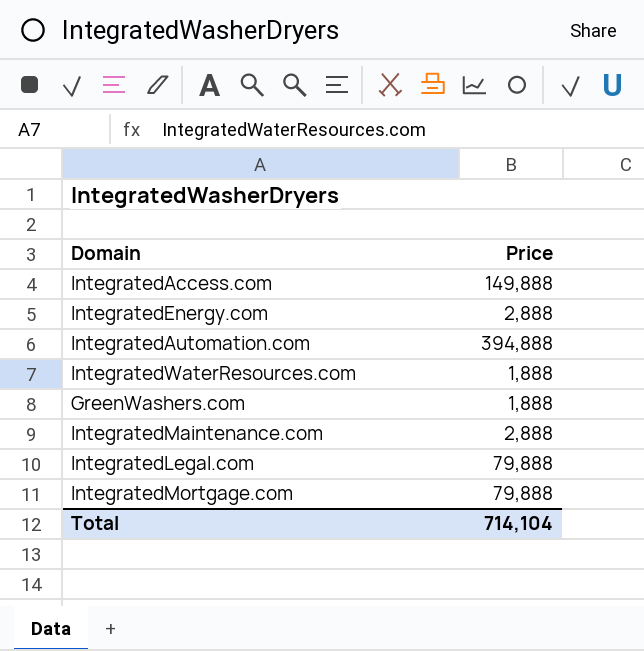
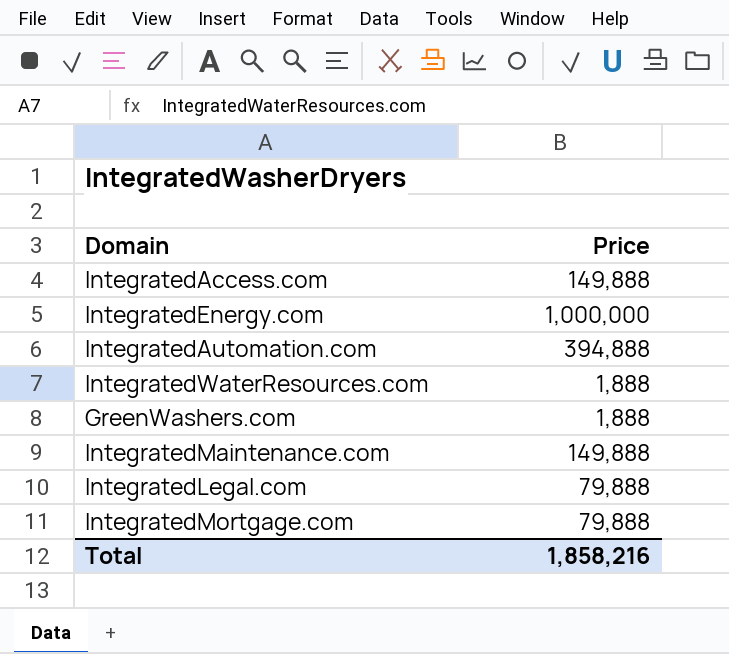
IntegratedEnergy.com | Price: 2,888 -> 1,000,000
IntegratedMaintenance.com | Price: 2,888 -> 149,888
Total | Price: 714,104 -> 1,858,216

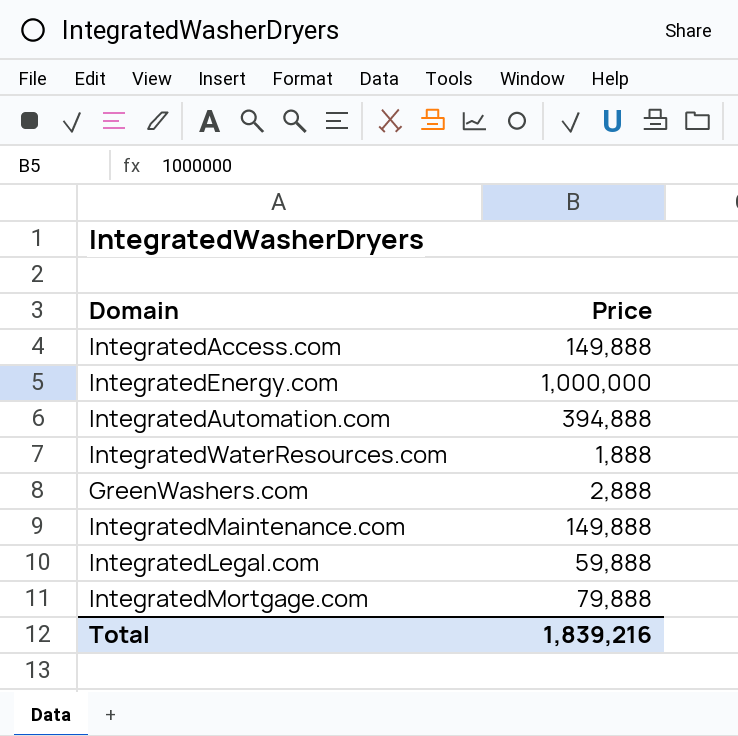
GreenWashers.com | Price: 1,888 -> 2,888
IntegratedLegal.com | Price: 79,888 -> 59,888
Total | Price: 1,858,216 -> 1,839,216

